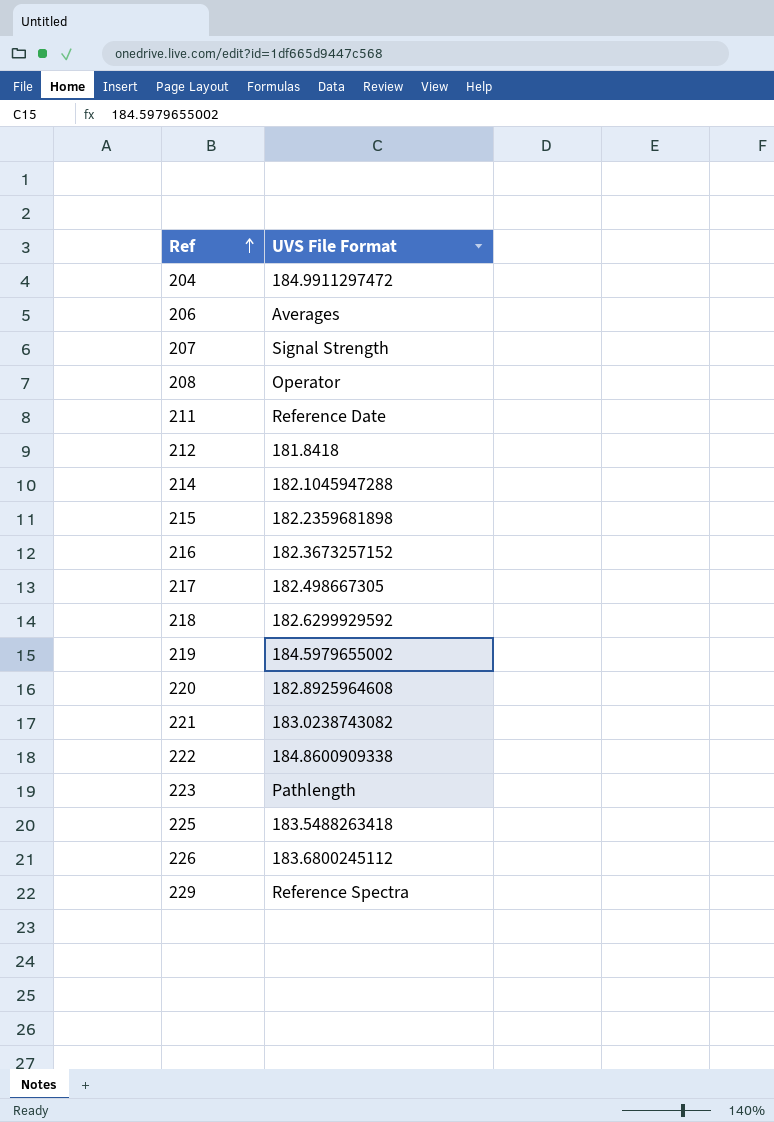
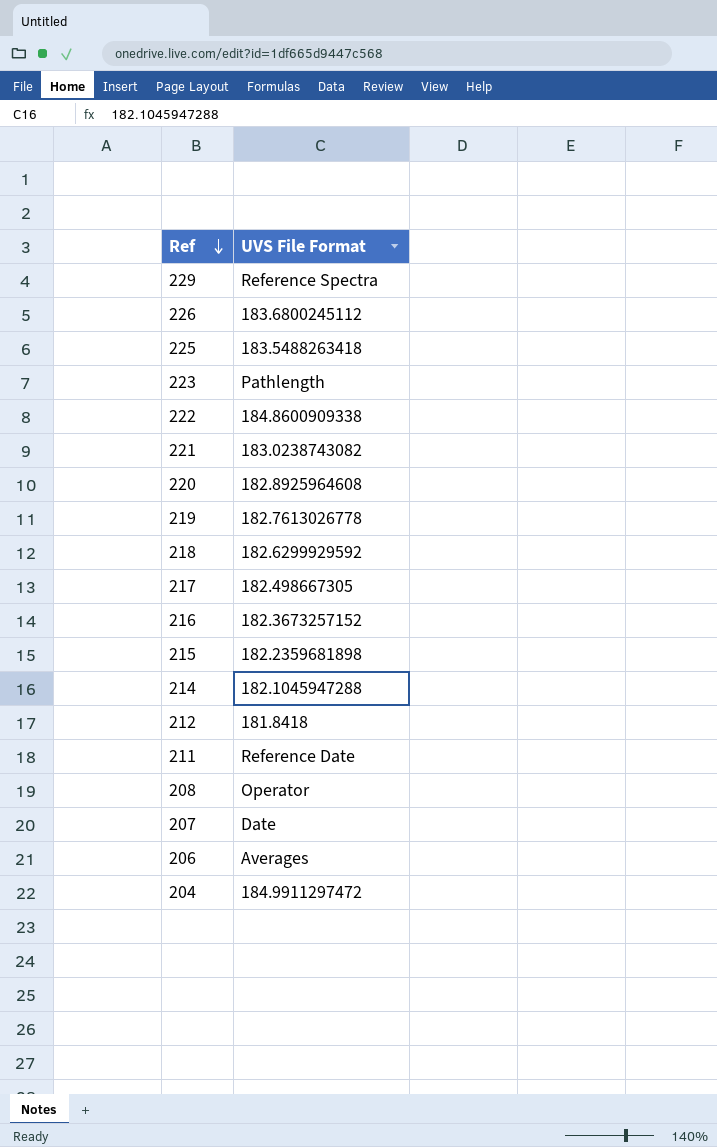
row order: Ref ascending -> Ref descending
219 | UVS File Format: 184.5979655002 -> 182.7613026778
207 | UVS File Format: Signal Strength -> Date

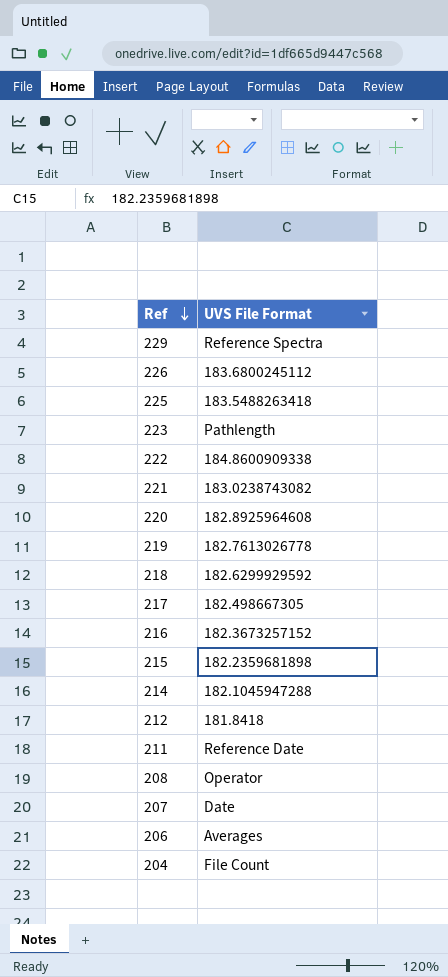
204 | UVS File Format: 184.9911297472 -> File Count

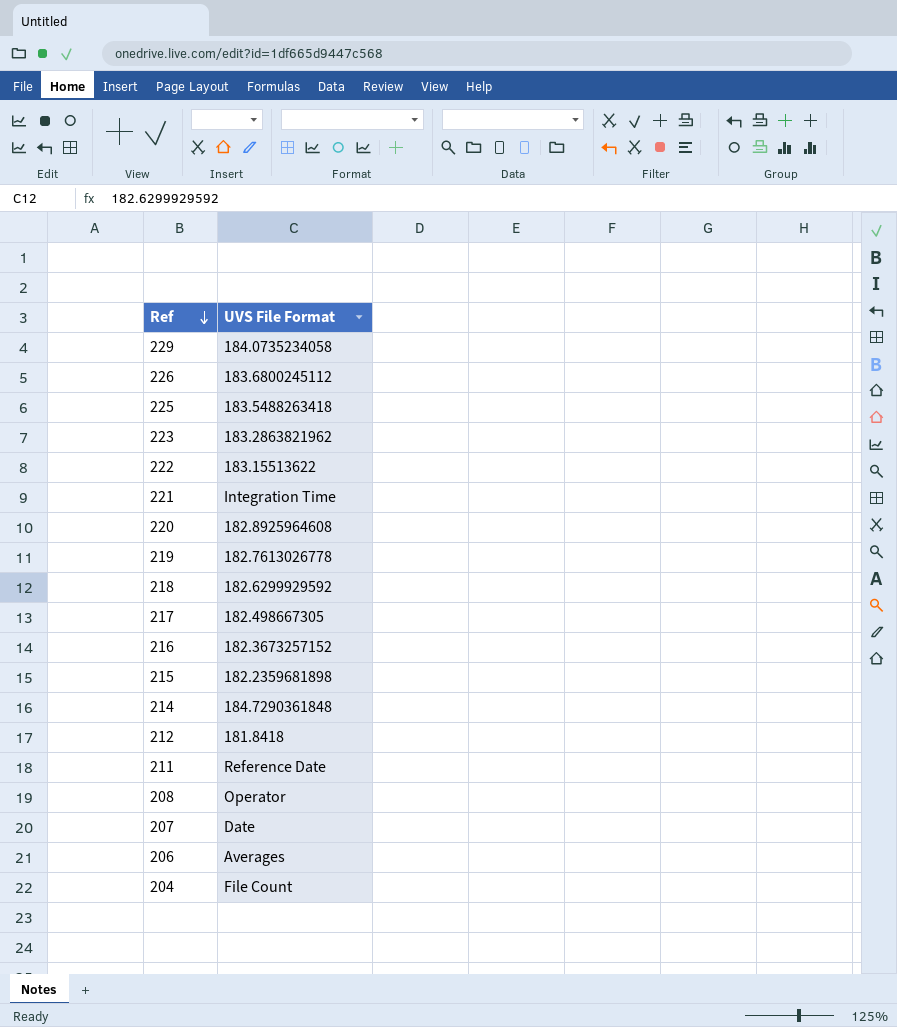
229 | UVS File Format: Reference Spectra -> 184.0735234058
223 | UVS File Format: Pathlength -> 183.2863821962
222 | UVS File Format: 184.8600909338 -> 183.15513622
221 | UVS File Format: 183.0238743082 -> Integration Time
214 | UVS File Format: 182.1045947288 -> 184.7290361848

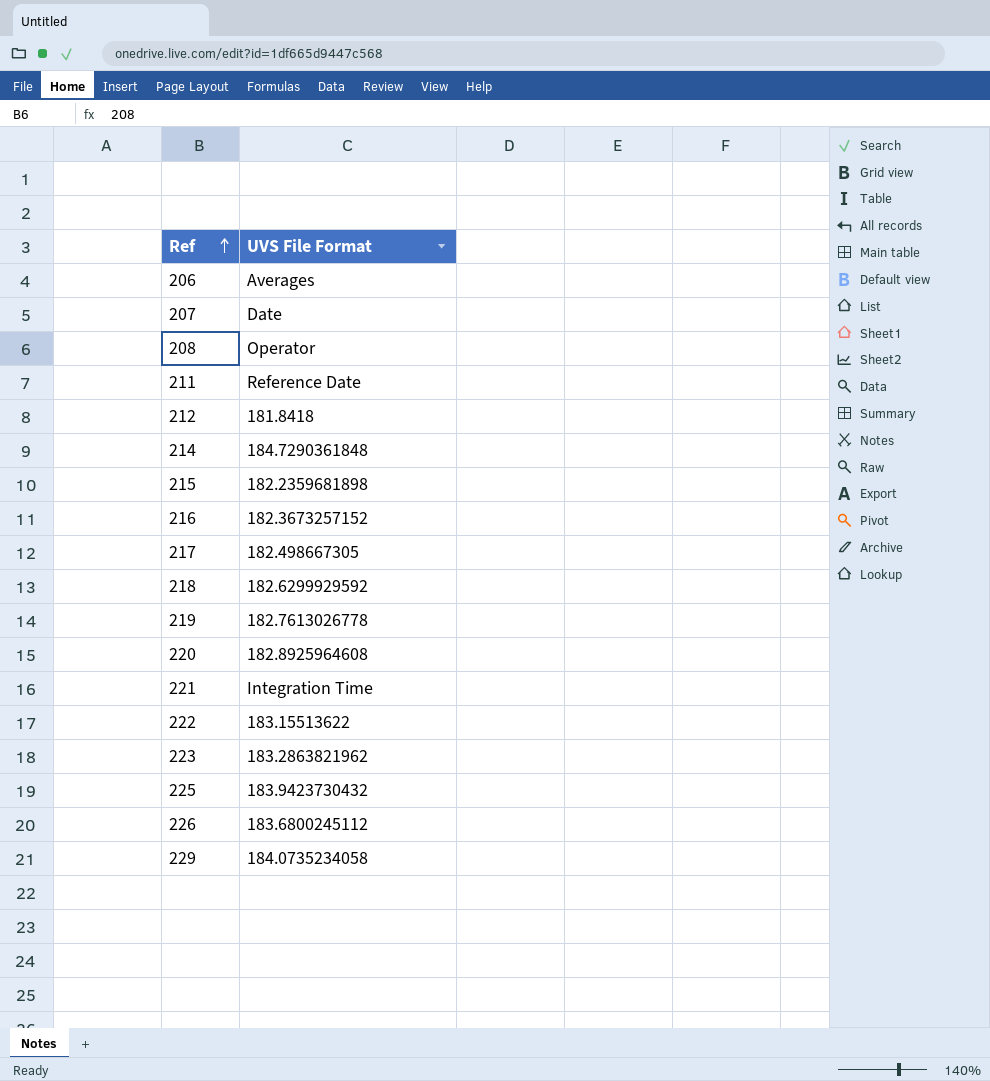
row order: Ref descending -> Ref ascending
row 204: File Count -> none
225 | UVS File Format: 183.5488263418 -> 183.9423730432

